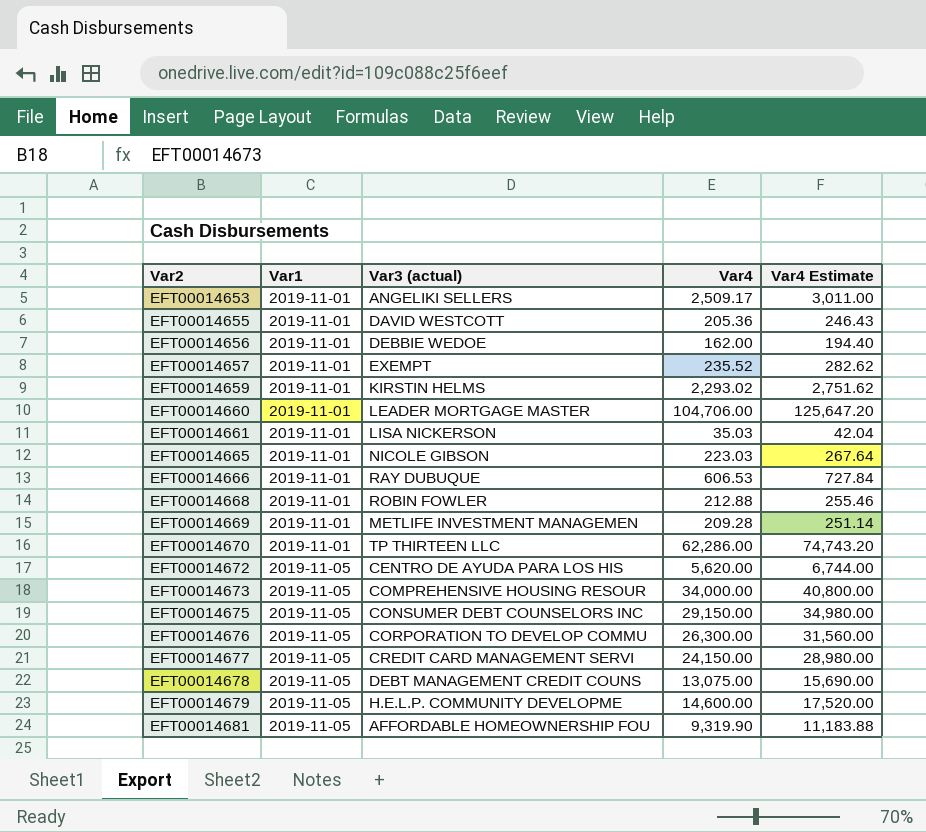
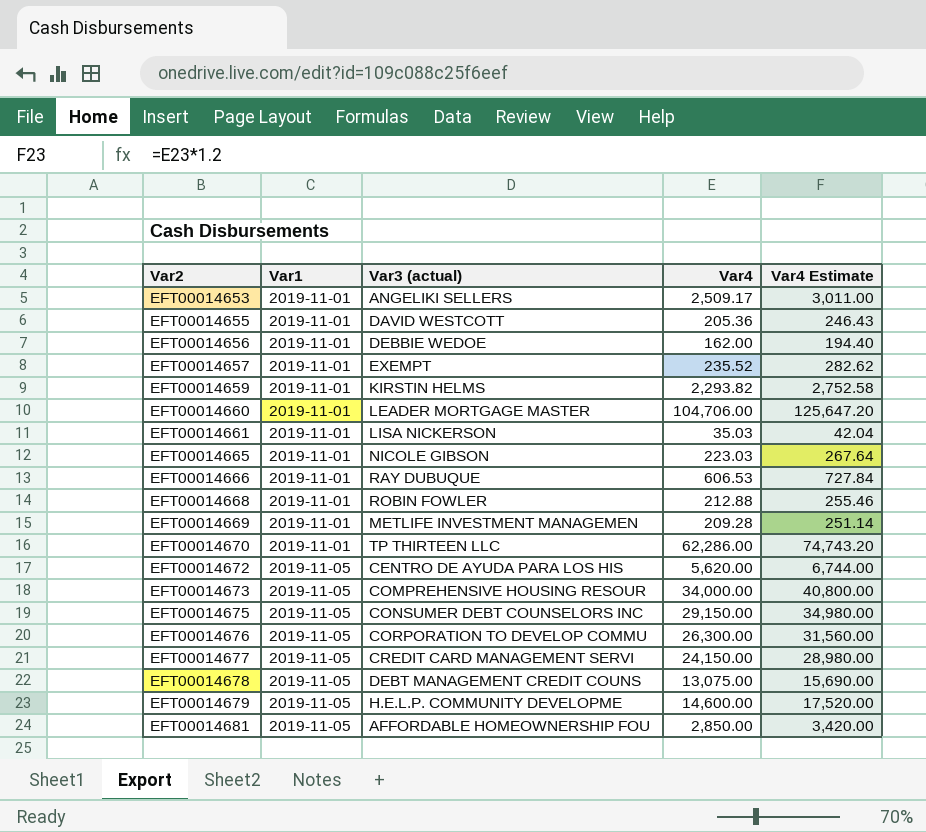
EFT00014659 | Var4: 2,293.02 -> 2,293.82
EFT00014659 | Var4 Estimate: 2,751.62 -> 2,752.58
EFT00014681 | Var4: 9,319.90 -> 2,850.00
EFT00014681 | Var4 Estimate: 11,183.88 -> 3,420.00

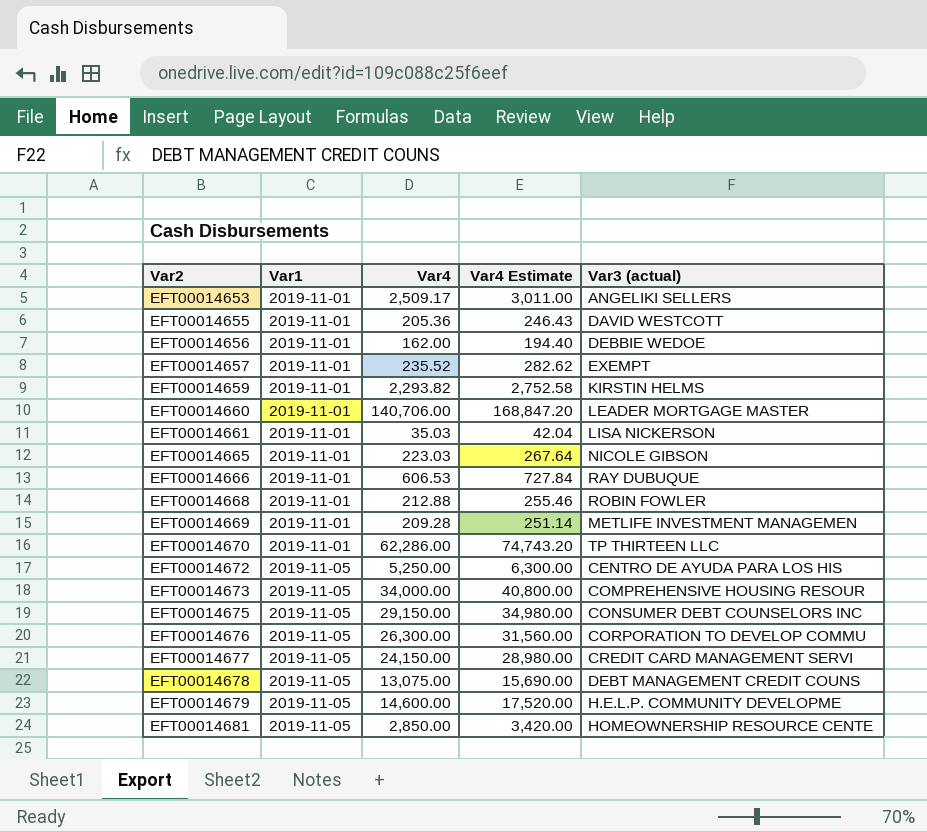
column Var3 (actual) | position: 3 -> 5
EFT00014660 | Var4: 104,706.00 -> 140,706.00
EFT00014660 | Var4 Estimate: 125,647.20 -> 168,847.20
EFT00014672 | Var4: 5,620.00 -> 5,250.00
EFT00014672 | Var4 Estimate: 6,744.00 -> 6,300.00
EFT00014681 | Var3 (actual): AFFORDABLE HOMEOWNERSHIP FOU -> HOMEOWNERSHIP RESOURCE CENTE

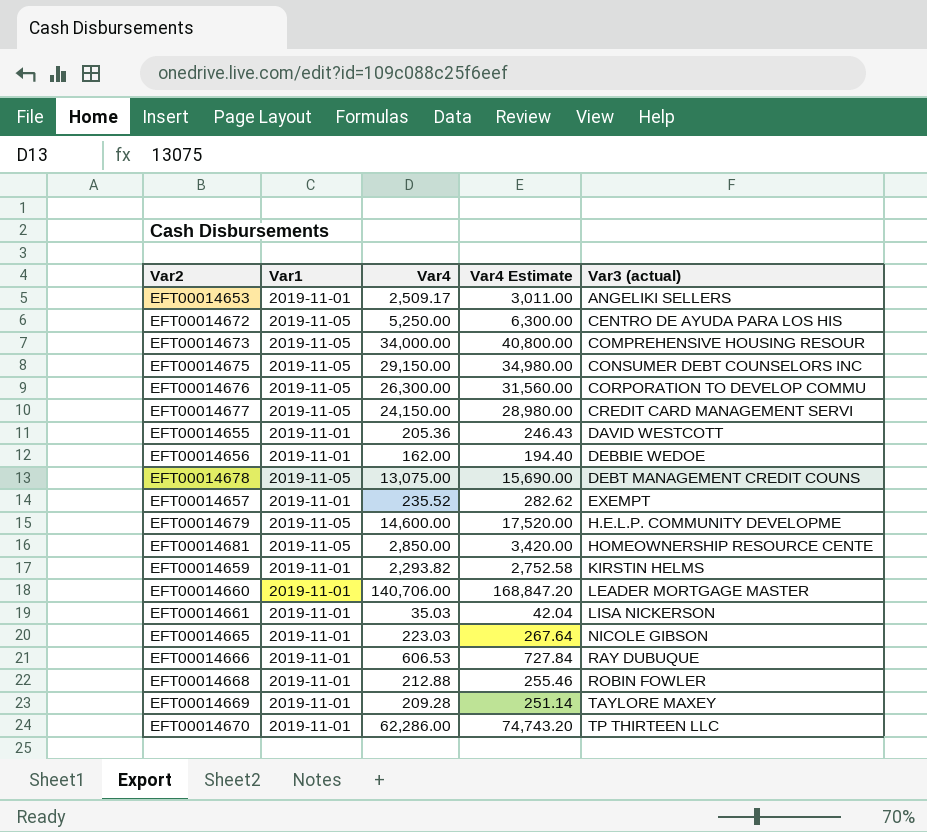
row order: Var2 ascending -> Var3 (actual) ascending
EFT00014669 | Var3 (actual): METLIFE INVESTMENT MANAGEMEN -> TAYLORE MAXEY

